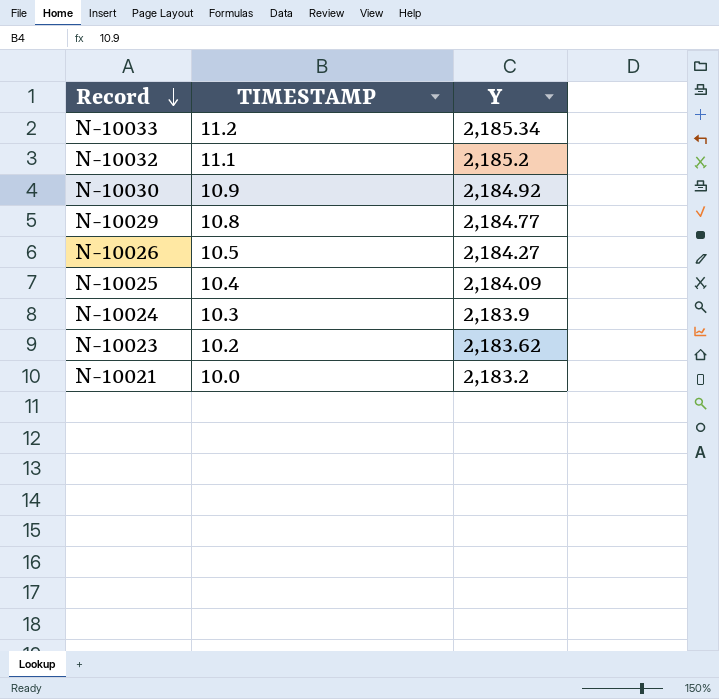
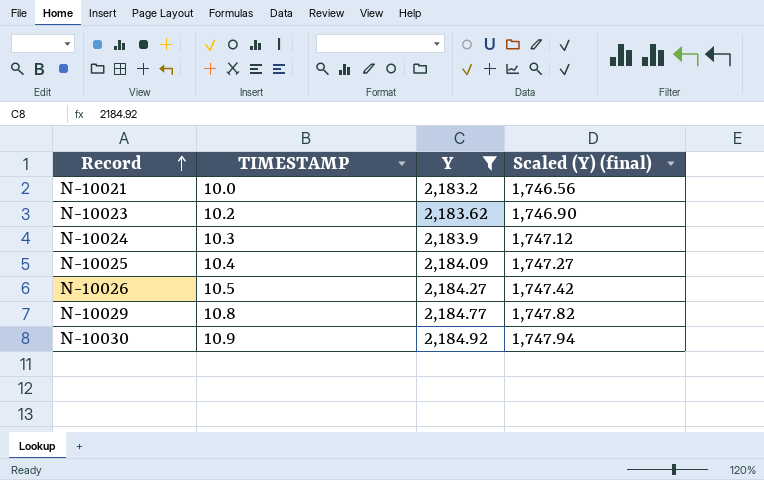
filter: none -> Y <= 2,184.92
row order: Record descending -> Record ascending
column Scaled (Y) (final) | formula: none -> [Y] * 0.8

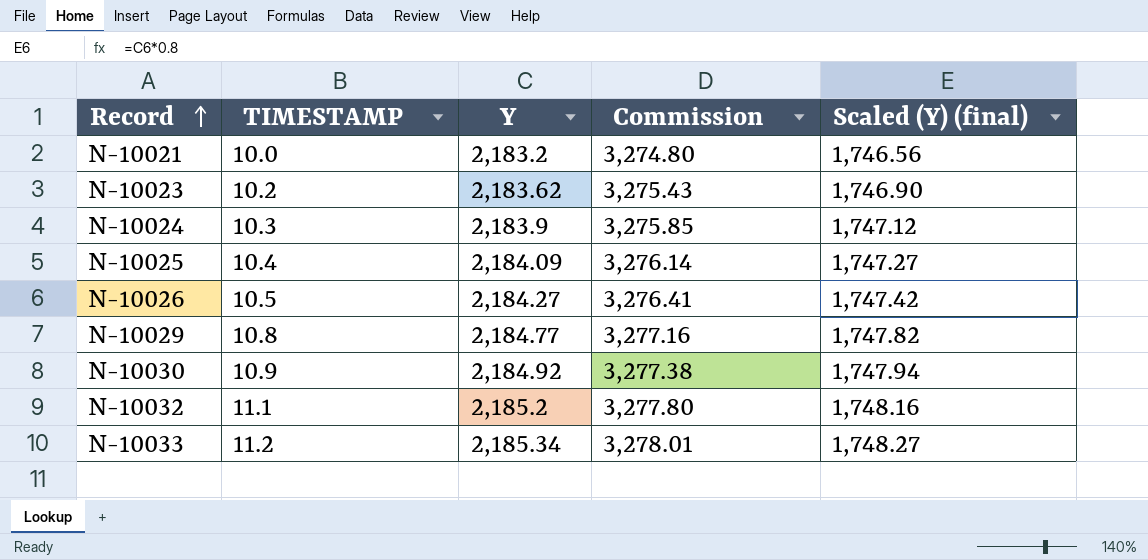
filter: Y <= 2,184.92 -> none
column Commission | formula: none -> [Y] * 1.5

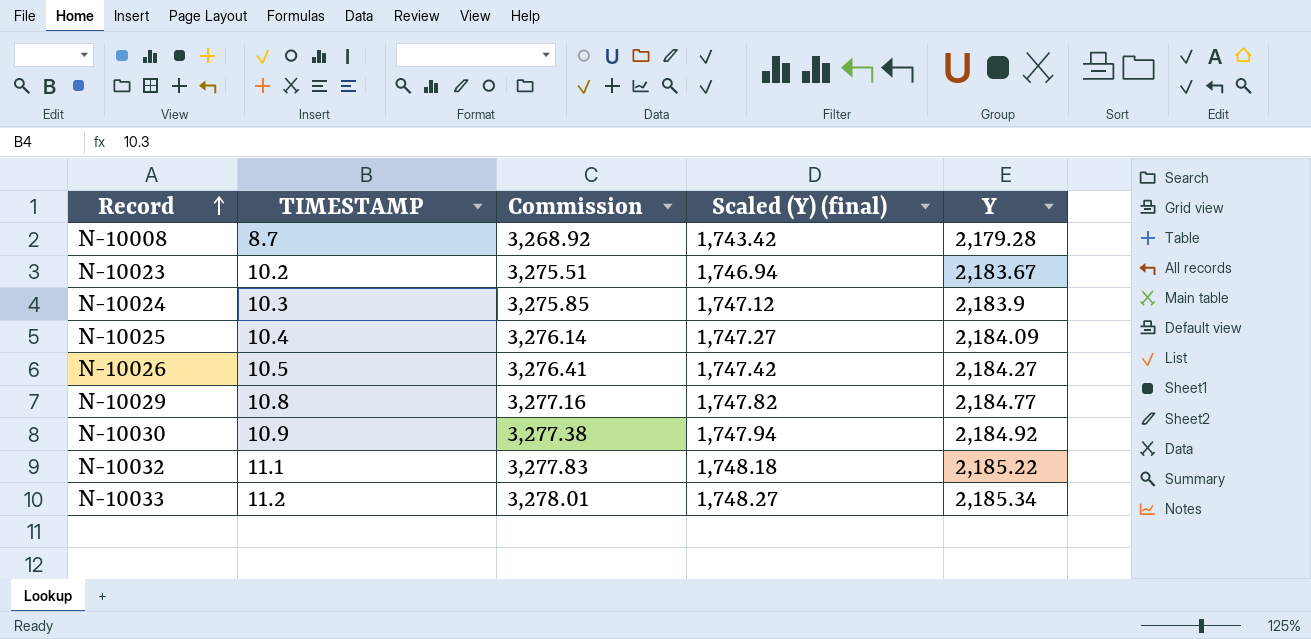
column Y | position: 3 -> 5
row N-10021: 10.0 | 2,183.2 | 3,274.80 | 1,746.56 -> none
row N-10008: none -> 8.7 | 3,268.92 | 1,743.42 | 2,179.28
N-10023 | Commission: 3,275.43 -> 3,275.51
N-10023 | Scaled (Y) (final): 1,746.90 -> 1,746.94
N-10023 | Y: 2,183.62 -> 2,183.67
N-10032 | Commission: 3,277.80 -> 3,277.83
N-10032 | Scaled (Y) (final): 1,748.16 -> 1,748.18
N-10032 | Y: 2,185.2 -> 2,185.22

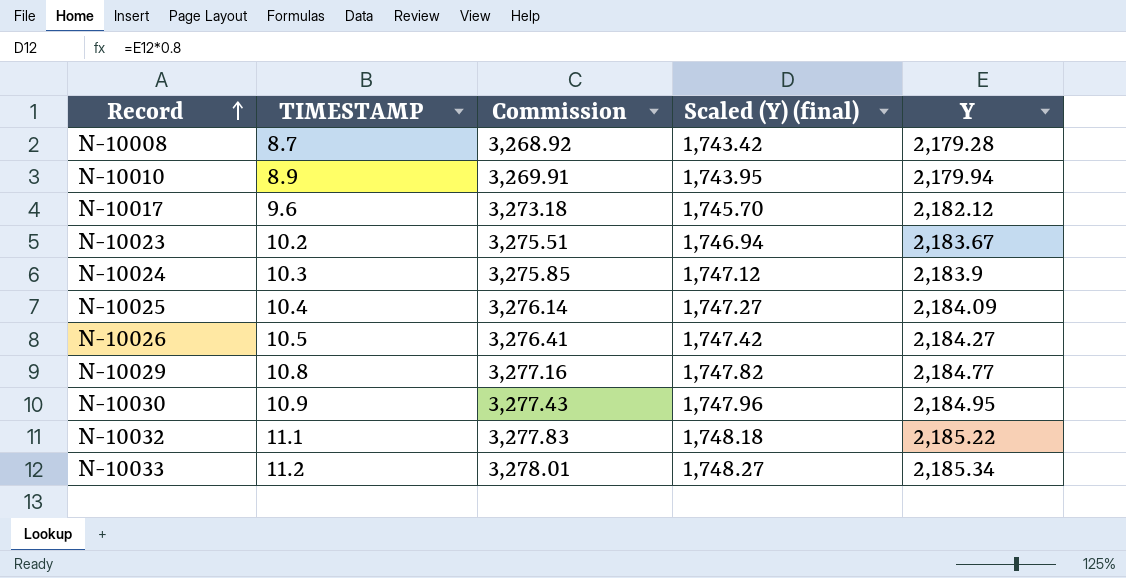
row N-10010: none -> 8.9 | 3,269.91 | 1,743.95 | 2,179.94
row N-10017: none -> 9.6 | 3,273.18 | 1,745.70 | 2,182.12
N-10030 | Commission: 3,277.38 -> 3,277.43
N-10030 | Scaled (Y) (final): 1,747.94 -> 1,747.96
N-10030 | Y: 2,184.92 -> 2,184.95

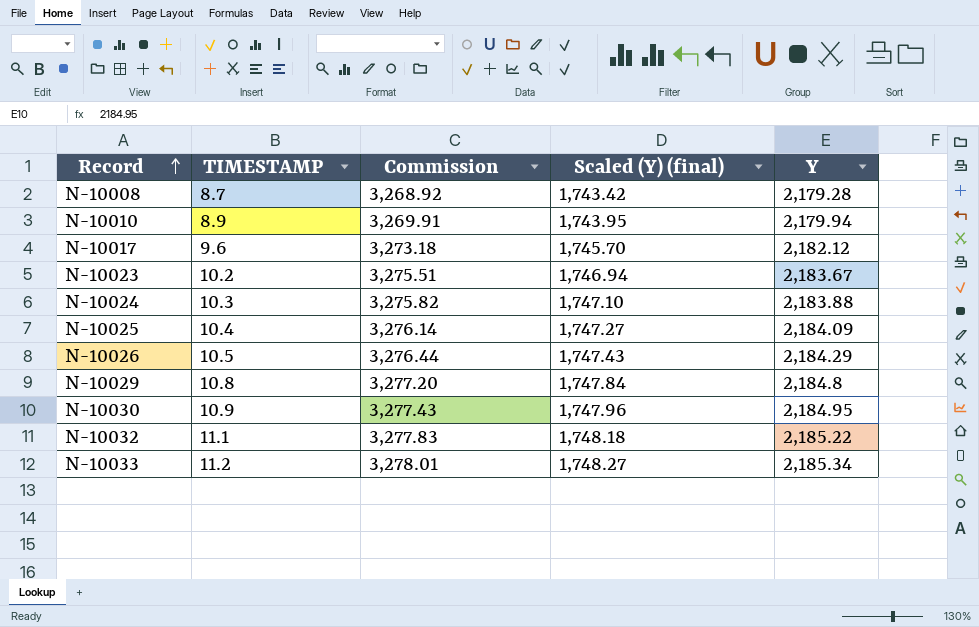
N-10024 | Commission: 3,275.85 -> 3,275.82
N-10024 | Scaled (Y) (final): 1,747.12 -> 1,747.10
N-10024 | Y: 2,183.9 -> 2,183.88
N-10026 | Commission: 3,276.41 -> 3,276.44
N-10026 | Scaled (Y) (final): 1,747.42 -> 1,747.43
N-10026 | Y: 2,184.27 -> 2,184.29
N-10029 | Commission: 3,277.16 -> 3,277.20
N-10029 | Scaled (Y) (final): 1,747.82 -> 1,747.84
N-10029 | Y: 2,184.77 -> 2,184.8

